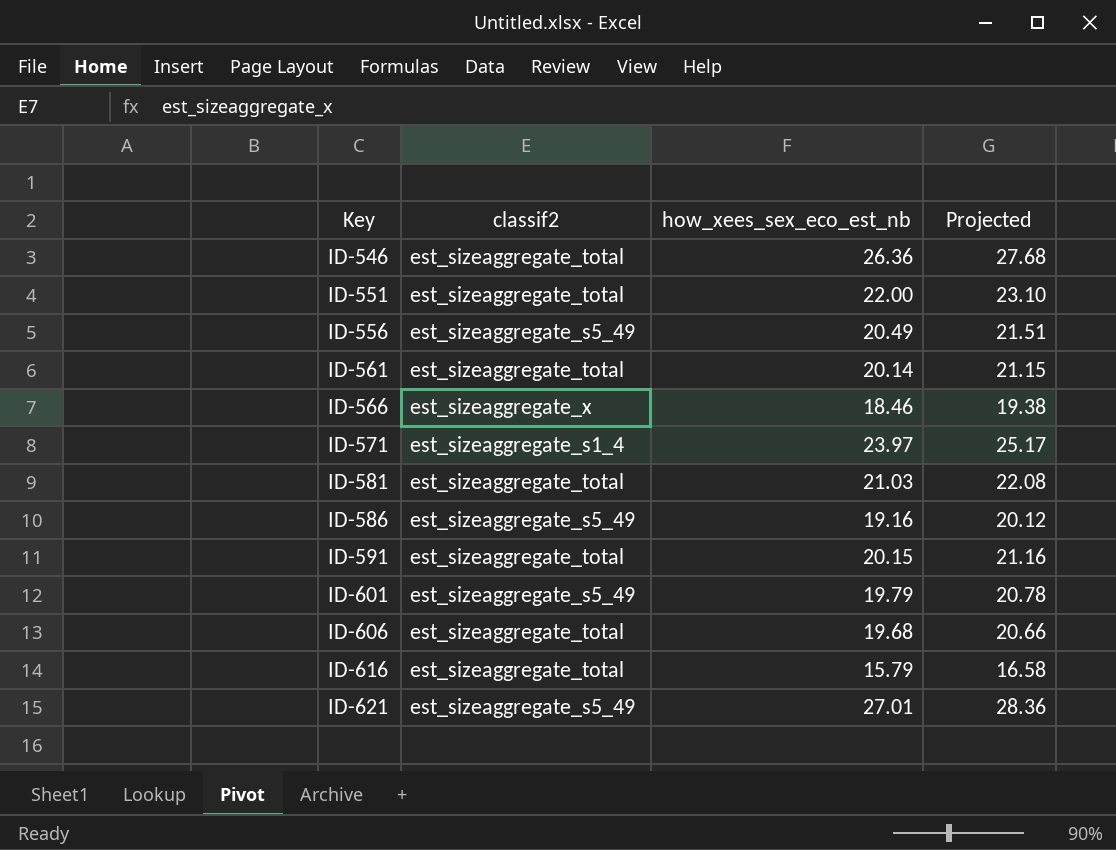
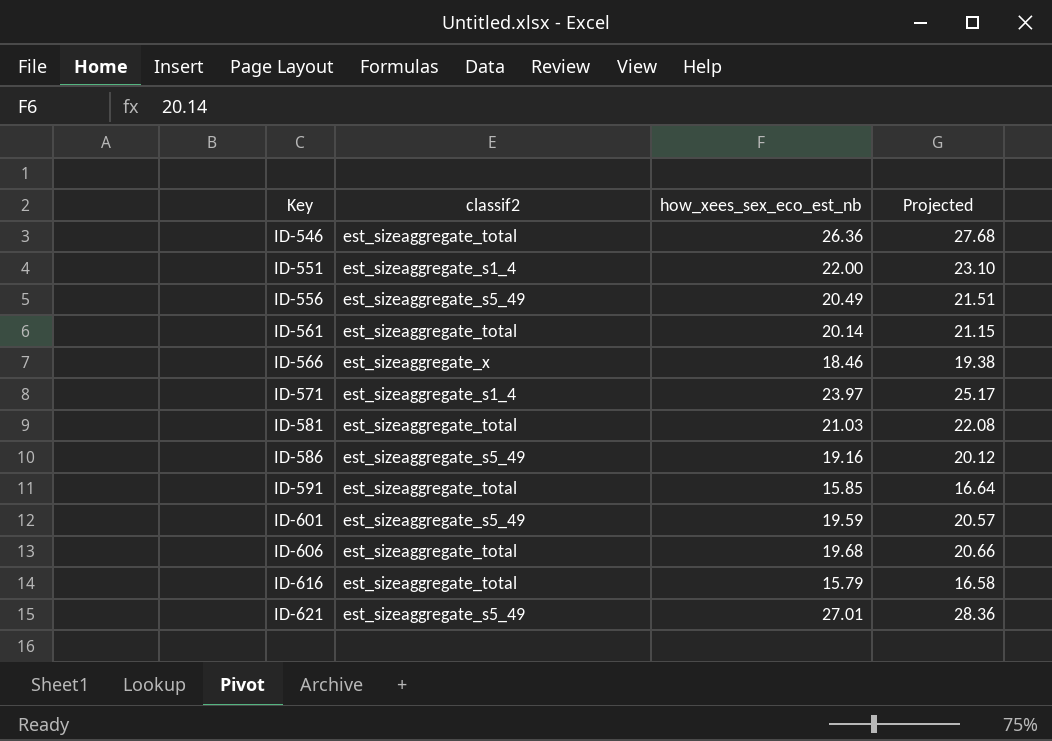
ID-551 | classif2: est_sizeaggregate_total -> est_sizeaggregate_s1_4
ID-591 | how_xees_sex_eco_est_nb: 20.15 -> 15.85
ID-591 | Projected: 21.16 -> 16.64
ID-601 | how_xees_sex_eco_est_nb: 19.79 -> 19.59
ID-601 | Projected: 20.78 -> 20.57

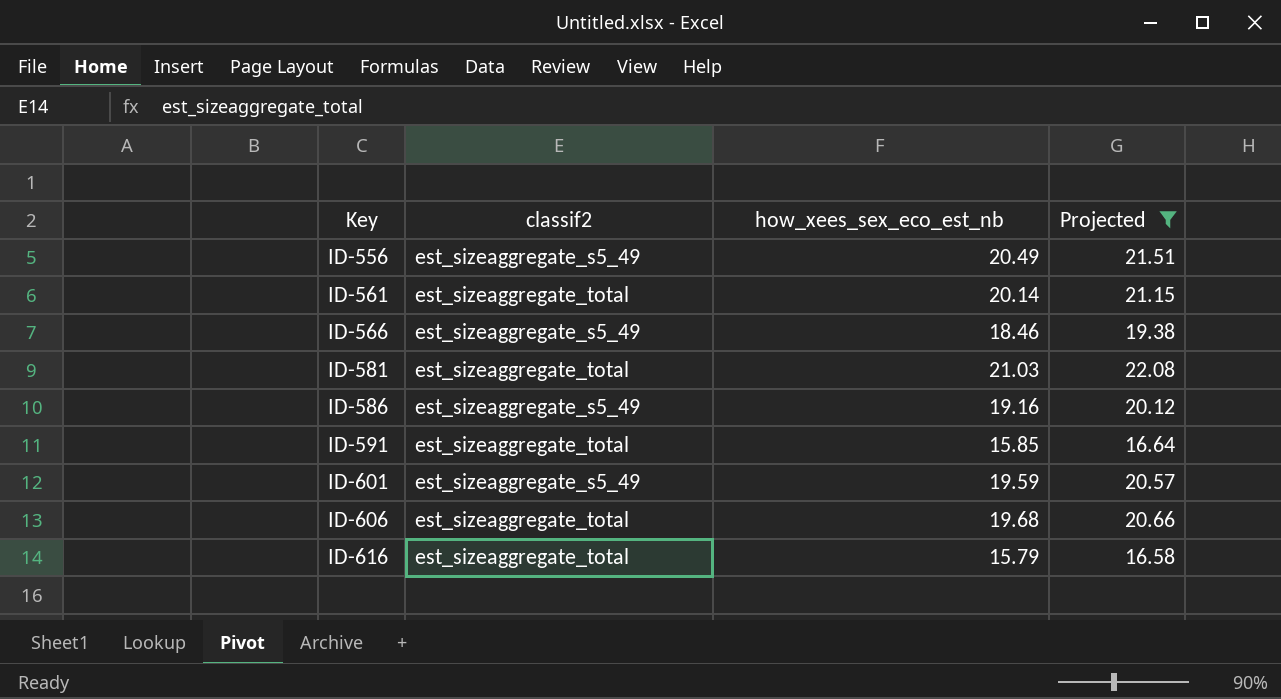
filter: none -> Projected <= 22.08
ID-566 | classif2: est_sizeaggregate_x -> est_sizeaggregate_s5_49

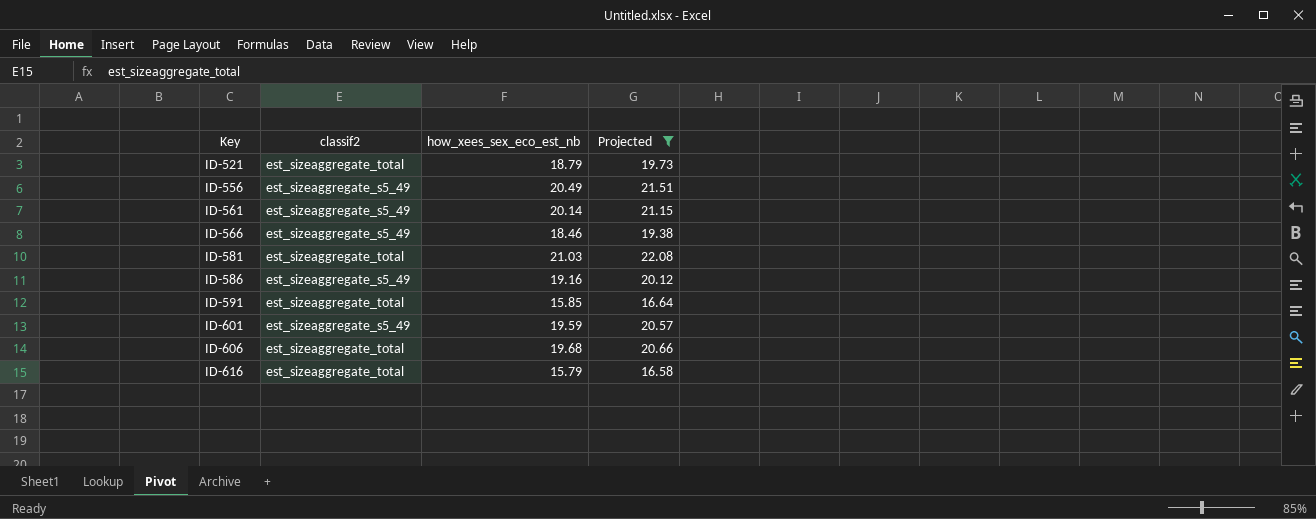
row ID-521: none -> est_sizeaggregate_total | 18.79 | 19.73
ID-561 | classif2: est_sizeaggregate_total -> est_sizeaggregate_s5_49

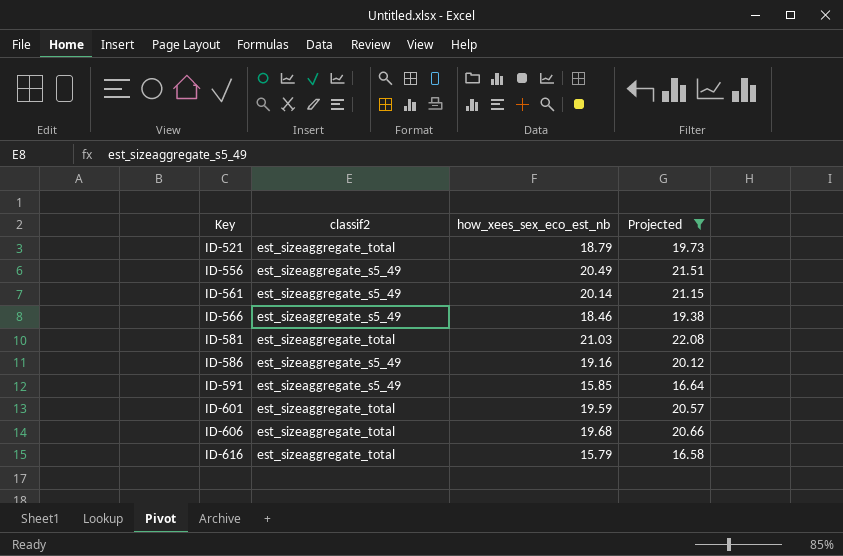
ID-591 | classif2: est_sizeaggregate_total -> est_sizeaggregate_s5_49
ID-601 | classif2: est_sizeaggregate_s5_49 -> est_sizeaggregate_total

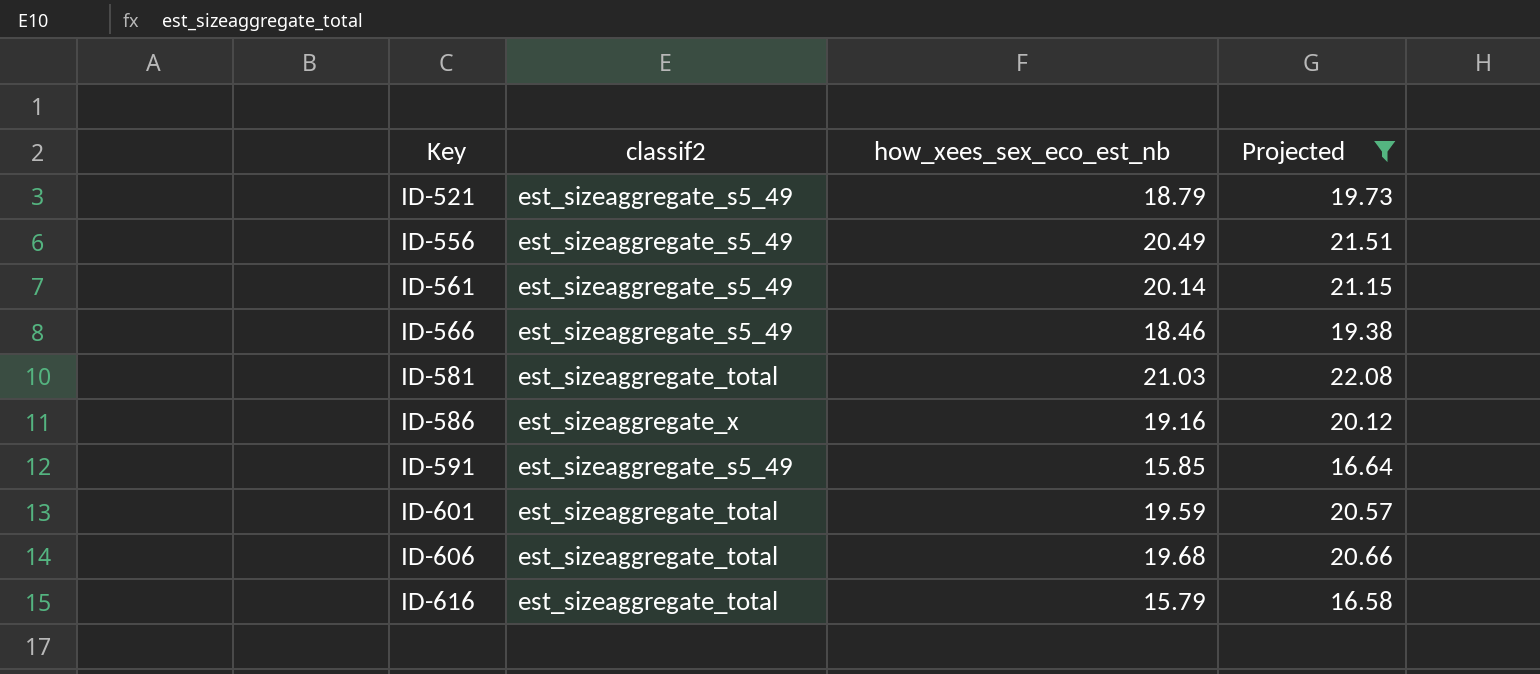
ID-521 | classif2: est_sizeaggregate_total -> est_sizeaggregate_s5_49
ID-586 | classif2: est_sizeaggregate_s5_49 -> est_sizeaggregate_x

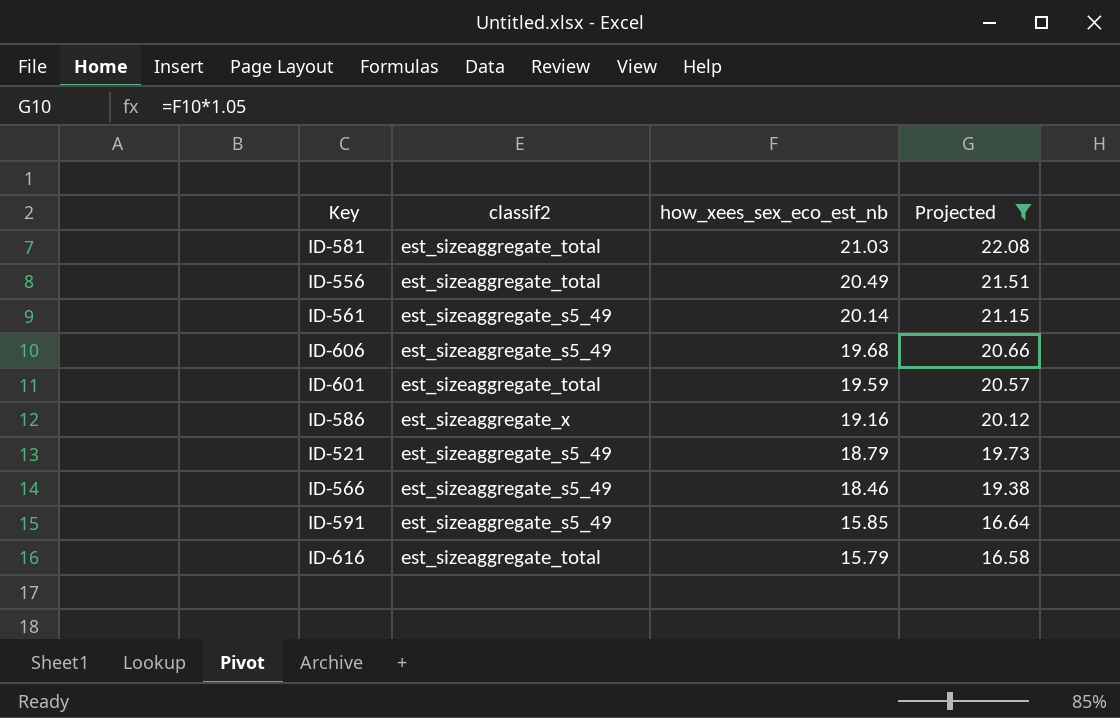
row order: Key ascending -> how_xees_sex_eco_est_nb descending
ID-556 | classif2: est_sizeaggregate_s5_49 -> est_sizeaggregate_total
ID-606 | classif2: est_sizeaggregate_total -> est_sizeaggregate_s5_49

